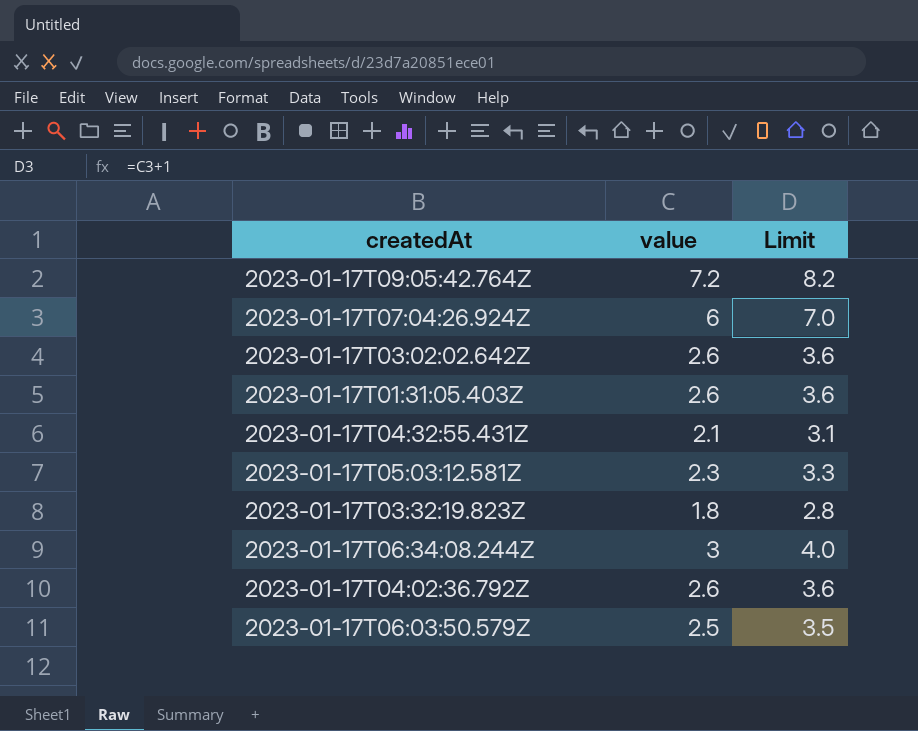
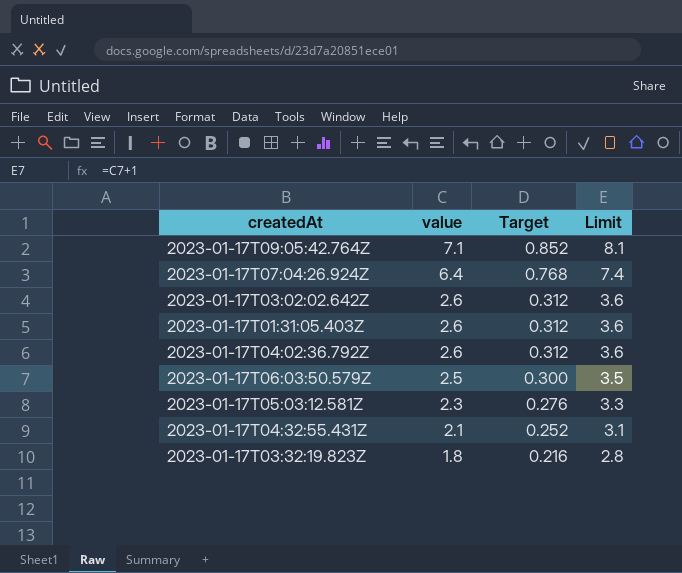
row order: none -> value descending
column Target | formula: none -> [value] * 0.12
row 2023-01-17T06:34:08.244Z: 3 | 4.0 -> none
2023-01-17T09:05:42.764Z | value: 7.2 -> 7.1
2023-01-17T09:05:42.764Z | Limit: 8.2 -> 8.1
2023-01-17T07:04:26.924Z | value: 6 -> 6.4
2023-01-17T07:04:26.924Z | Limit: 7.0 -> 7.4

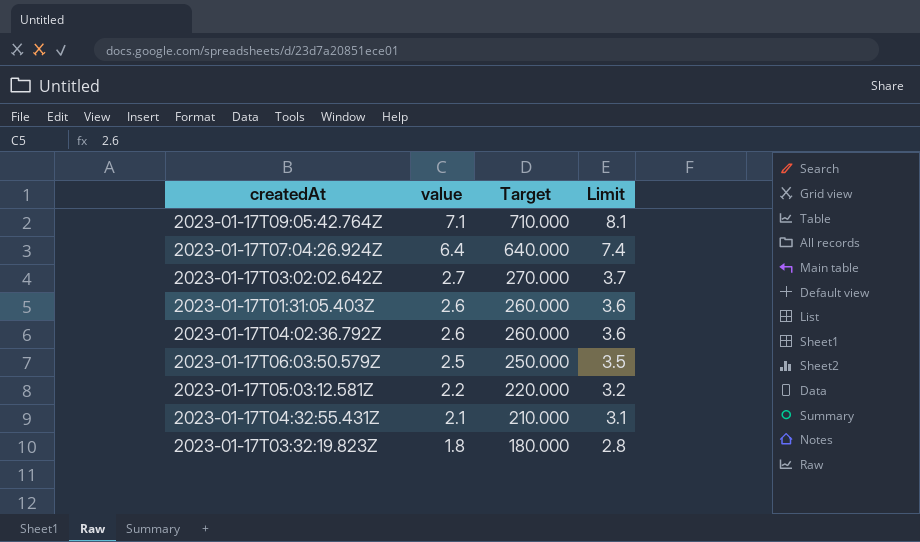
column Target | formula: [value] * 0.12 -> [value] * 100
2023-01-17T03:02:02.642Z | value: 2.6 -> 2.7
2023-01-17T03:02:02.642Z | Limit: 3.6 -> 3.7
2023-01-17T05:03:12.581Z | value: 2.3 -> 2.2
2023-01-17T05:03:12.581Z | Limit: 3.3 -> 3.2

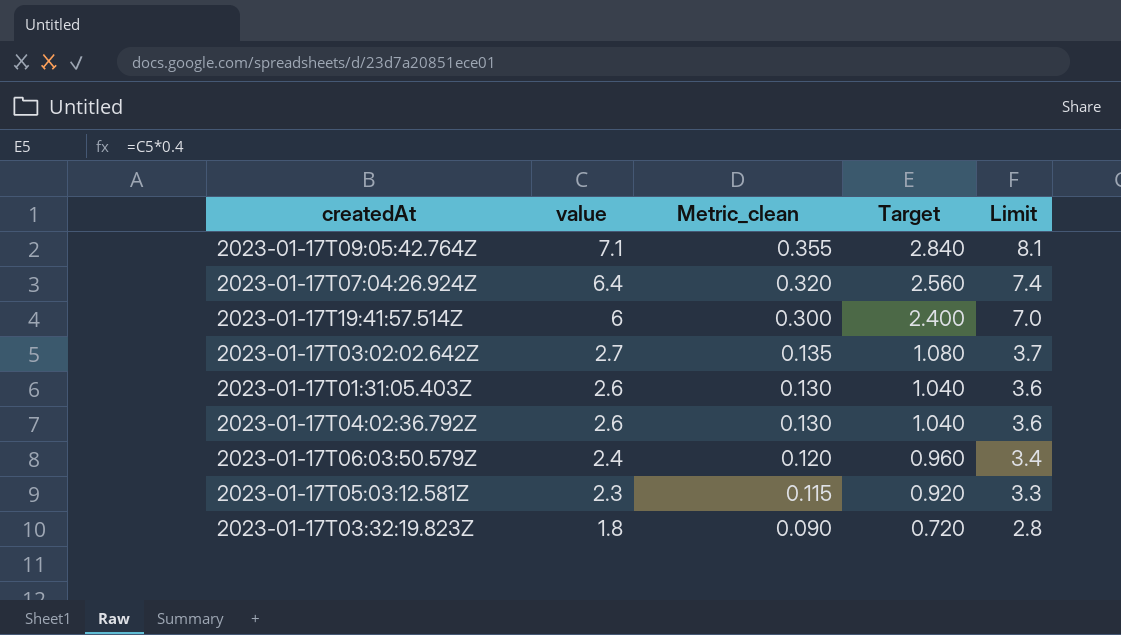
column Metric_clean | formula: none -> [value] * 0.05
column Target | formula: [value] * 100 -> [value] * 0.4
row 2023-01-17T04:32:55.431Z: 2.1 | 210.000 | 3.1 -> none
row 2023-01-17T19:41:57.514Z: none -> 6 | 0.300 | 2.400 | 7.0
2023-01-17T06:03:50.579Z | value: 2.5 -> 2.4
2023-01-17T06:03:50.579Z | Limit: 3.5 -> 3.4
2023-01-17T05:03:12.581Z | value: 2.2 -> 2.3
2023-01-17T05:03:12.581Z | Limit: 3.2 -> 3.3

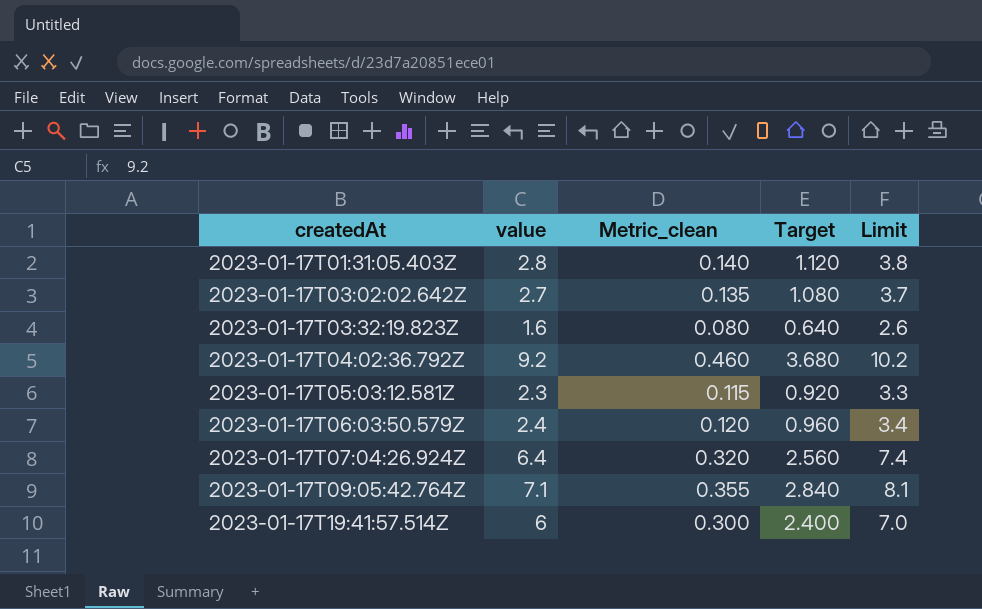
row order: value descending -> createdAt ascending
2023-01-17T01:31:05.403Z | value: 2.6 -> 2.8
2023-01-17T01:31:05.403Z | Metric_clean: 0.130 -> 0.140
2023-01-17T01:31:05.403Z | Target: 1.040 -> 1.120
2023-01-17T01:31:05.403Z | Limit: 3.6 -> 3.8
2023-01-17T03:32:19.823Z | value: 1.8 -> 1.6
2023-01-17T03:32:19.823Z | Metric_clean: 0.090 -> 0.080
2023-01-17T03:32:19.823Z | Target: 0.720 -> 0.640
2023-01-17T03:32:19.823Z | Limit: 2.8 -> 2.6
2023-01-17T04:02:36.792Z | value: 2.6 -> 9.2
2023-01-17T04:02:36.792Z | Metric_clean: 0.130 -> 0.460
2023-01-17T04:02:36.792Z | Target: 1.040 -> 3.680
2023-01-17T04:02:36.792Z | Limit: 3.6 -> 10.2

